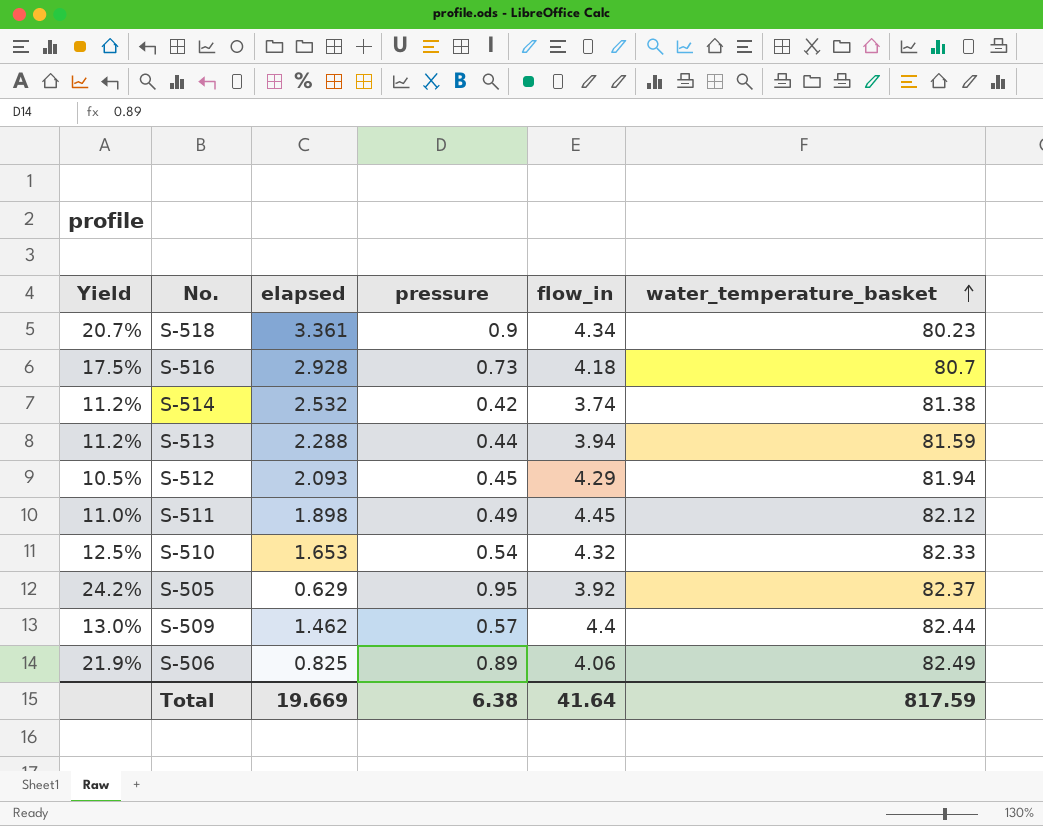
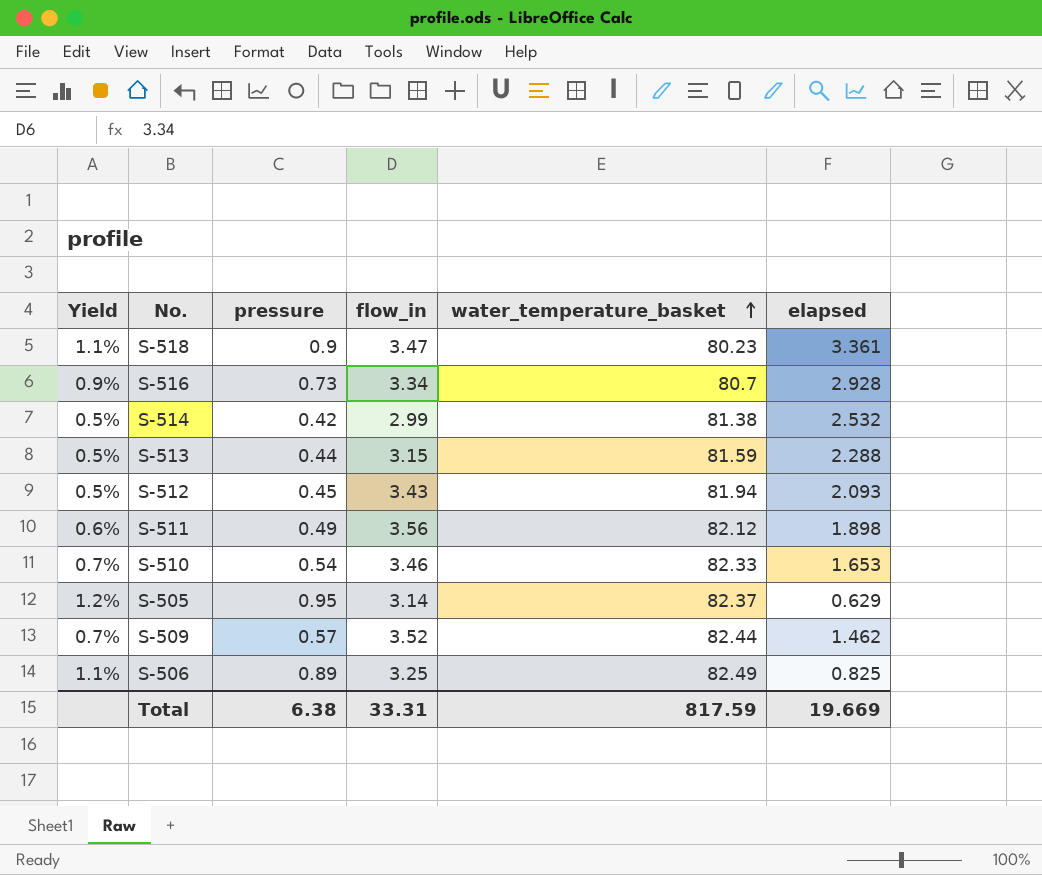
column Yield | formula: [pressure] / [flow_in] -> [pressure] / [water_temperature_basket]
column elapsed | position: 3 -> 6
S-518 | flow_in: 4.34 -> 3.47
S-516 | flow_in: 4.18 -> 3.34
S-514 | flow_in: 3.74 -> 2.99
S-513 | flow_in: 3.94 -> 3.15
S-512 | flow_in: 4.29 -> 3.43
S-511 | flow_in: 4.45 -> 3.56
S-510 | flow_in: 4.32 -> 3.46
S-505 | flow_in: 3.92 -> 3.14
S-509 | flow_in: 4.4 -> 3.52
S-506 | flow_in: 4.06 -> 3.25
Total | flow_in: 41.64 -> 33.31

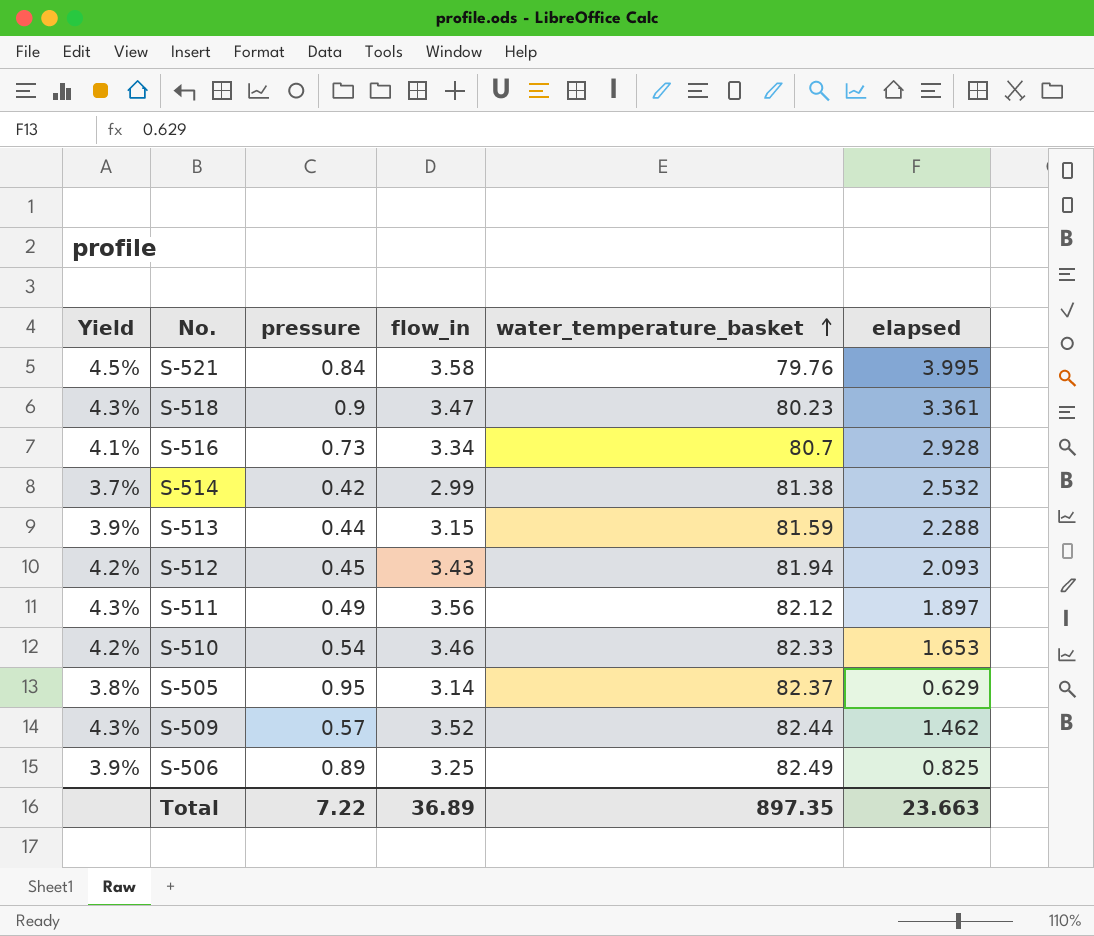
column Yield | formula: [pressure] / [water_temperature_basket] -> [flow_in] / [water_temperature_basket]
row S-521: none -> 4.5% | 0.84 | 3.58 | 79.76 | 3.995
S-511 | elapsed: 1.898 -> 1.897
Total | pressure: 6.38 -> 7.22
Total | flow_in: 33.31 -> 36.89
Total | water_temperature_basket: 817.59 -> 897.35
Total | elapsed: 19.669 -> 23.663

